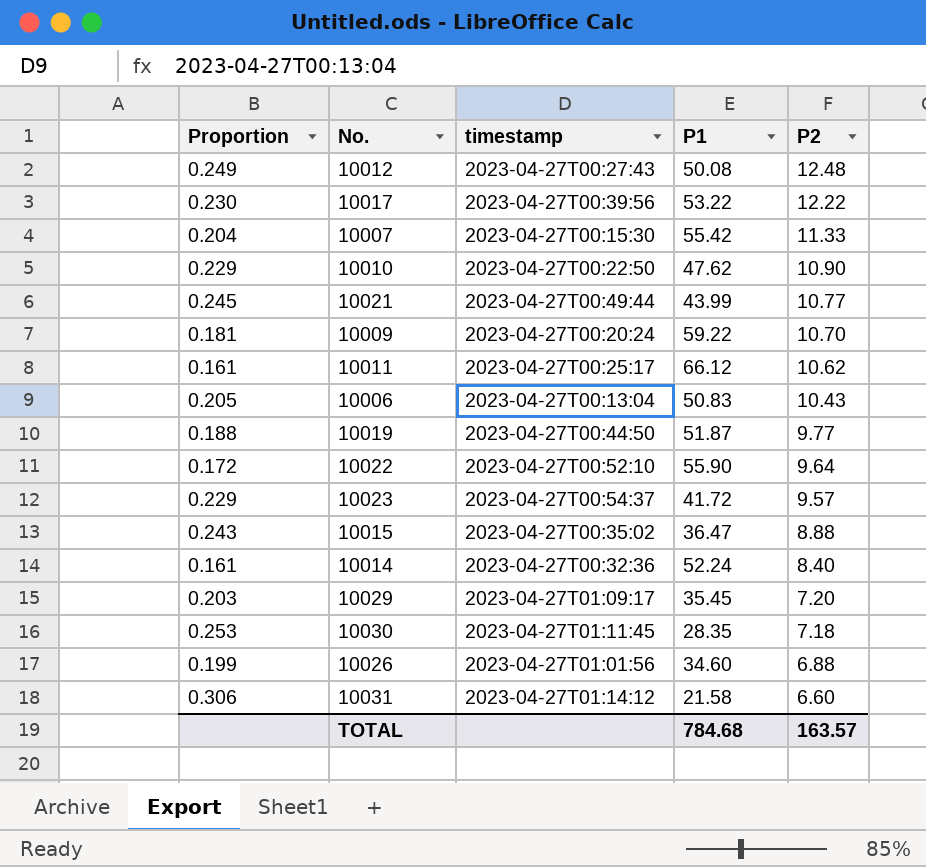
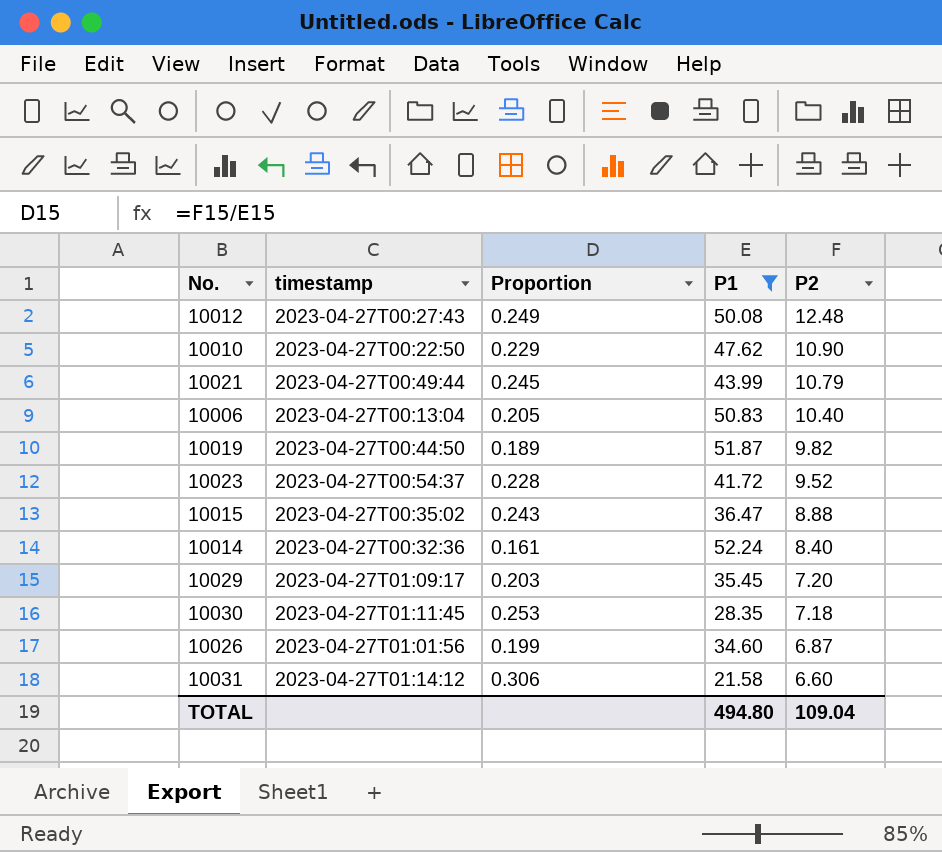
filter: none -> P1 <= 52.24
column Proportion | position: 1 -> 3
10021 | P2: 10.77 -> 10.79
10006 | P2: 10.43 -> 10.40
10019 | Proportion: 0.188 -> 0.189
10019 | P2: 9.77 -> 9.82
10023 | Proportion: 0.229 -> 0.228
10023 | P2: 9.57 -> 9.52
10026 | P2: 6.88 -> 6.87
TOTAL | P1: 784.68 -> 494.80
TOTAL | P2: 163.57 -> 109.04

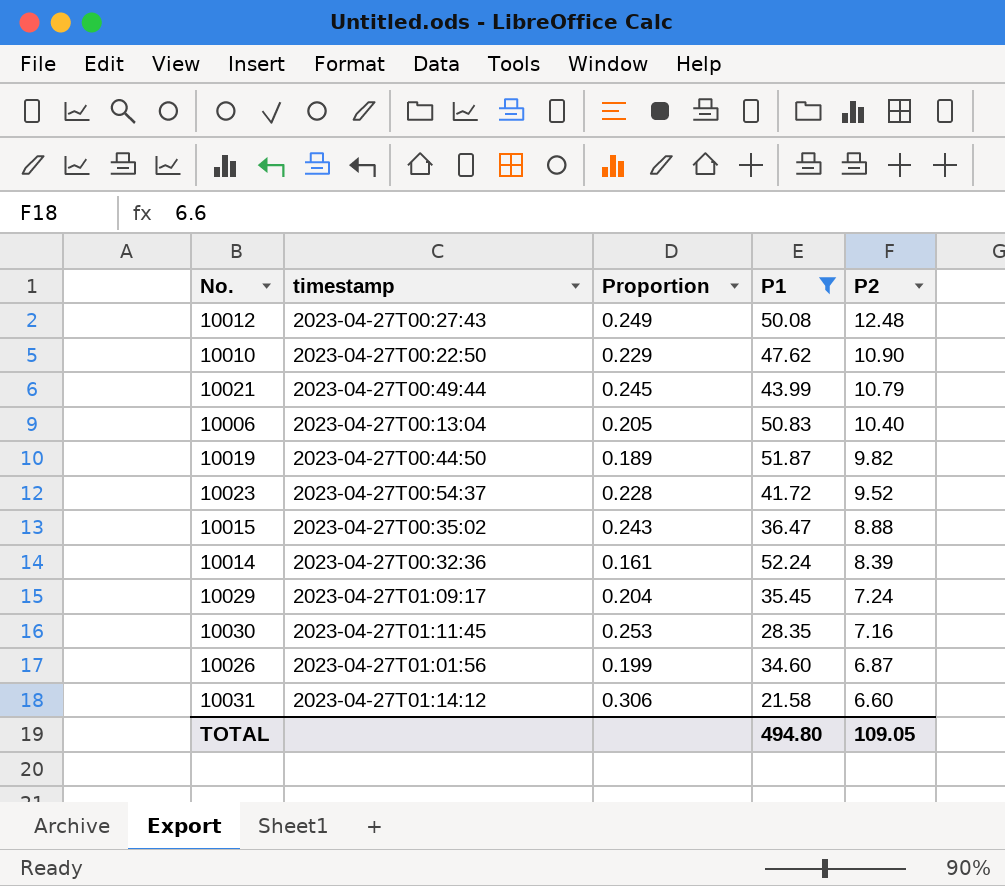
10014 | P2: 8.40 -> 8.39
10029 | Proportion: 0.203 -> 0.204
10029 | P2: 7.20 -> 7.24
10030 | P2: 7.18 -> 7.16
TOTAL | P2: 109.04 -> 109.05

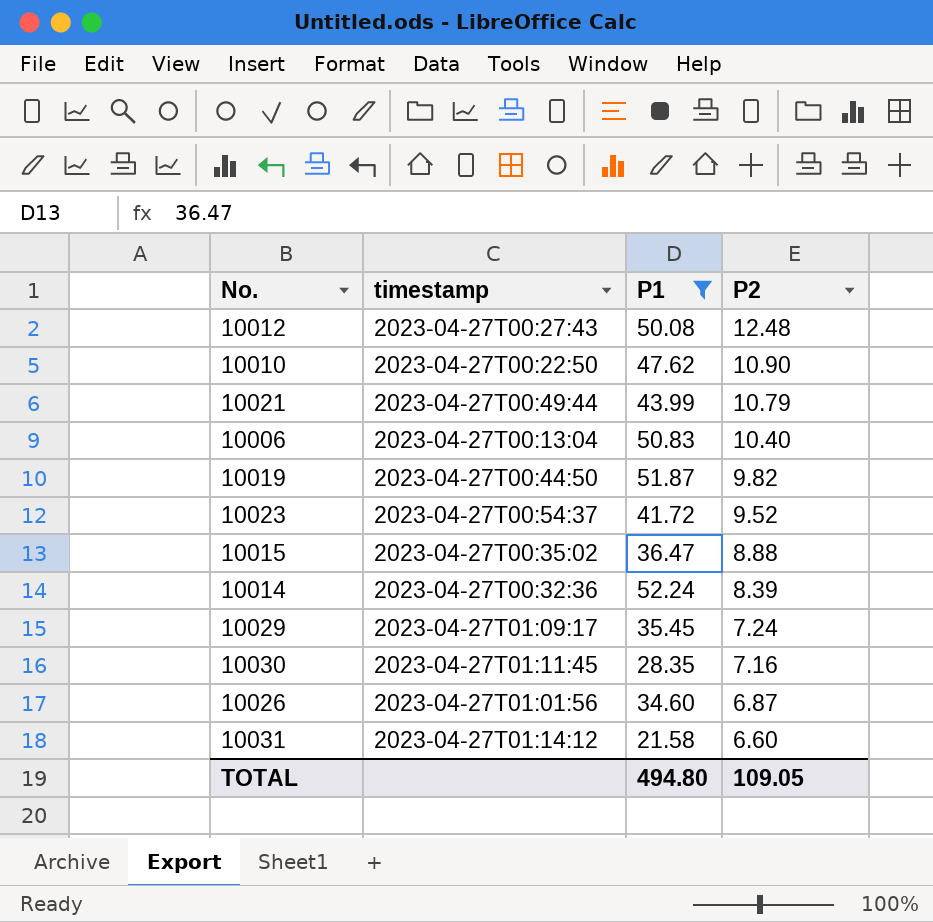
column Proportion | formula: [P2] / [P1] -> none

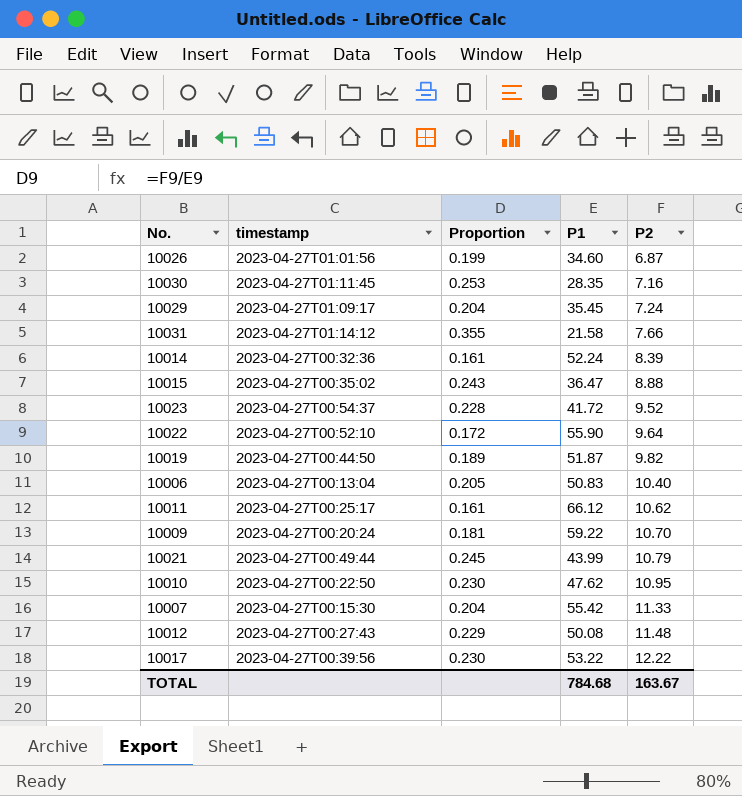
filter: P1 <= 52.24 -> none
row order: P2 descending -> P2 ascending
column Proportion | formula: none -> [P2] / [P1]
10031 | P2: 6.60 -> 7.66
10010 | P2: 10.90 -> 10.95
10012 | P2: 12.48 -> 11.48
TOTAL | P1: 494.80 -> 784.68
TOTAL | P2: 109.05 -> 163.67

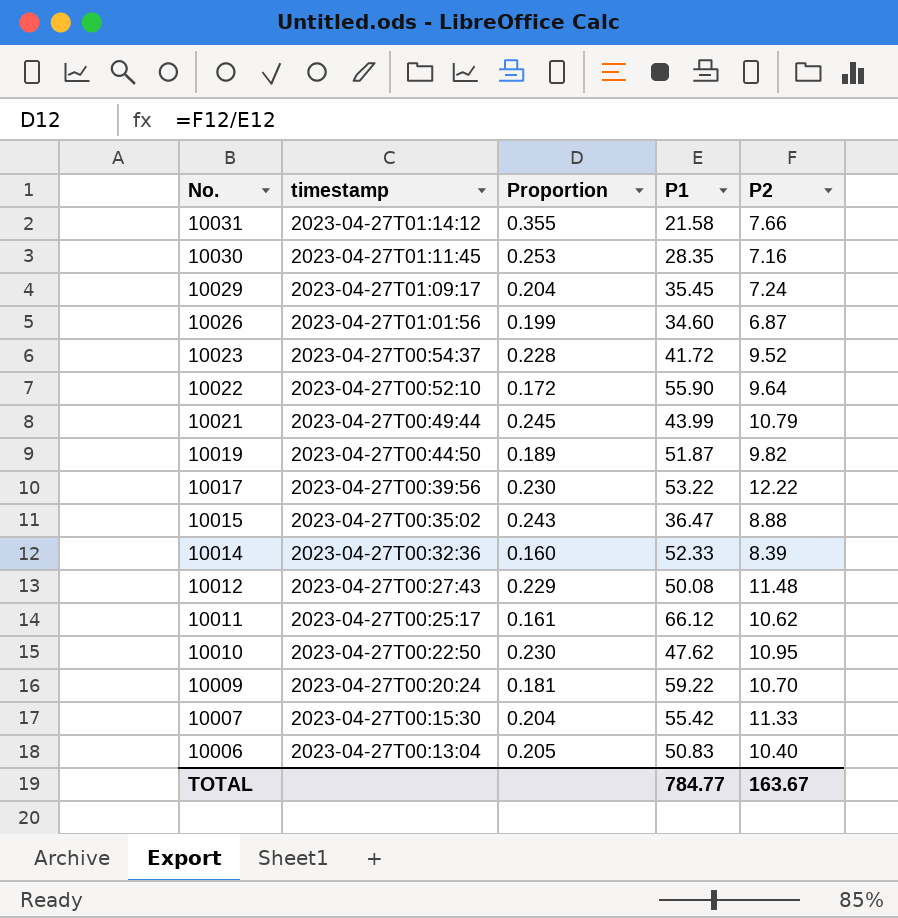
row order: P2 ascending -> No. descending
10014 | Proportion: 0.161 -> 0.160
10014 | P1: 52.24 -> 52.33
TOTAL | P1: 784.68 -> 784.77

